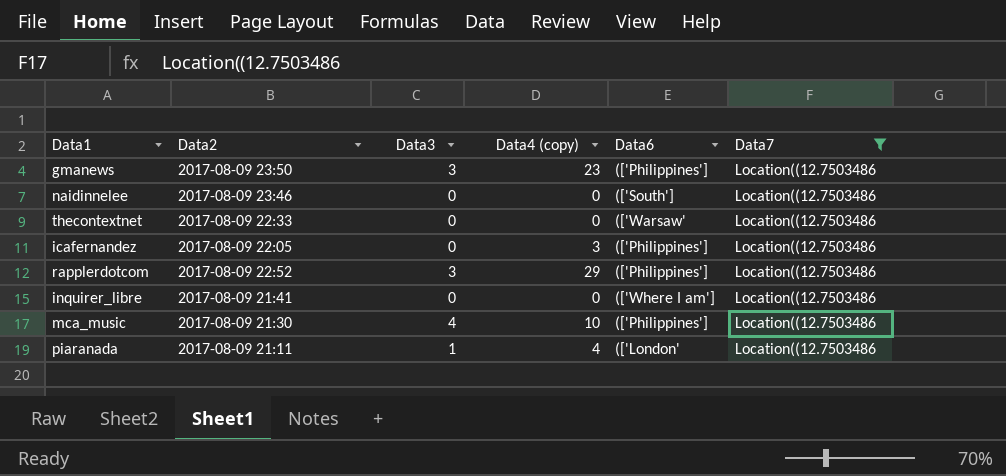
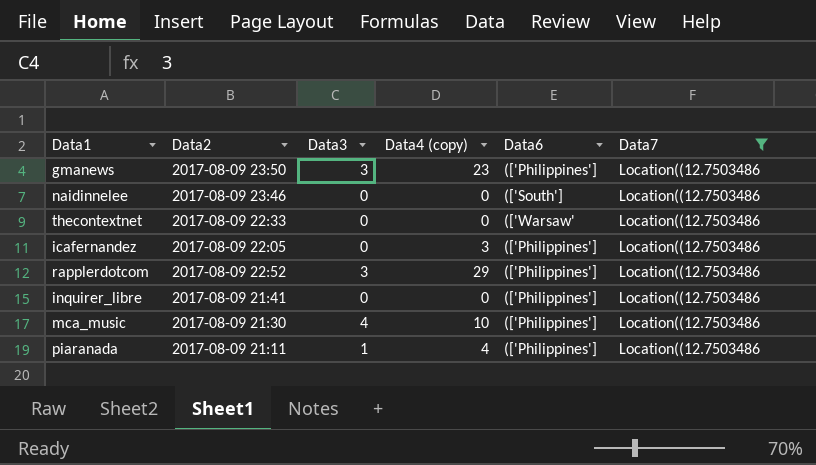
inquirer_libre | Data6: (['Where I am'] -> (['Philippines']
piaranada | Data6: (['London' -> (['Philippines']

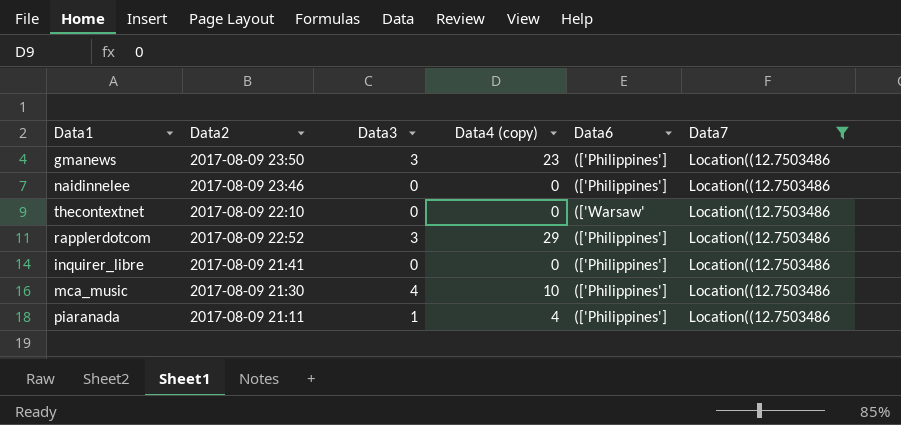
row icafernandez: 2017-08-09 22:05 | 0 | 3 | (['Philippines'] | Location((12.7503486 -> none
naidinnelee | Data6: (['South'] -> (['Philippines']
thecontextnet | Data2: 2017-08-09 22:33 -> 2017-08-09 22:10

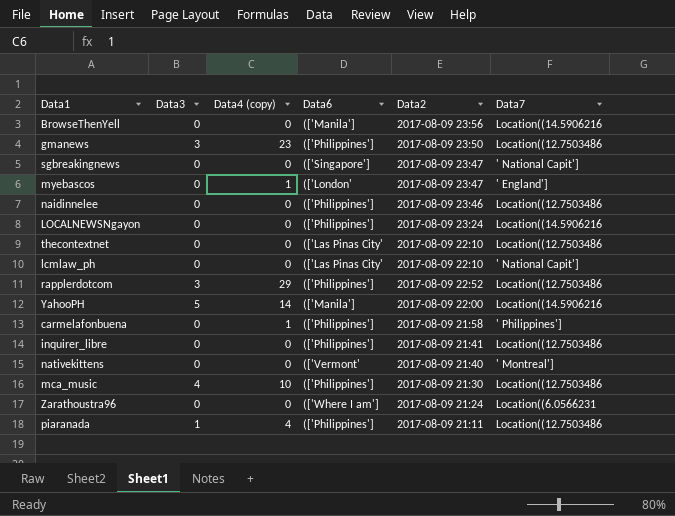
filter: Data7 = Location((12.7503486 -> none
column Data2 | position: 2 -> 5
thecontextnet | Data6: (['Warsaw' -> (['Las Pinas City'

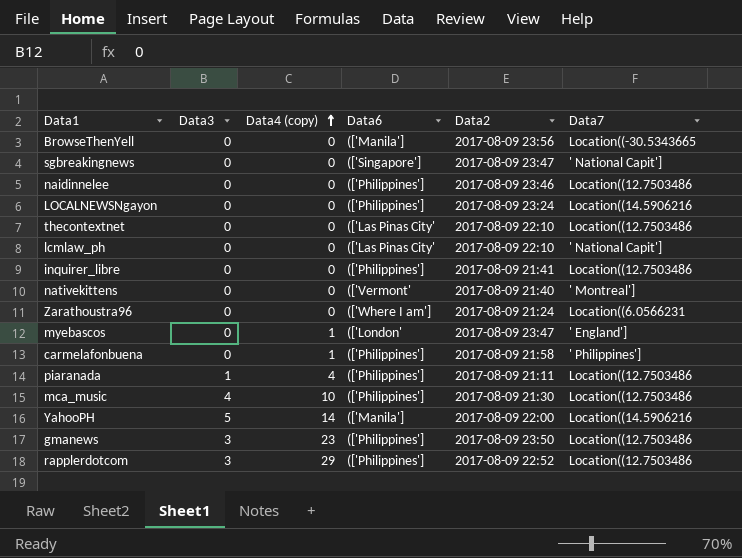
row order: none -> Data4 (copy) ascending
BrowseThenYell | Data7: Location((14.5906216 -> Location((-30.5343665

